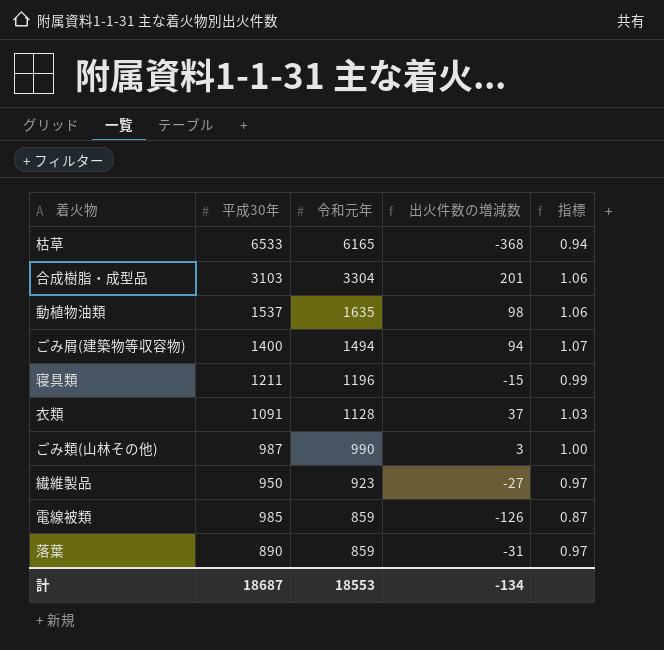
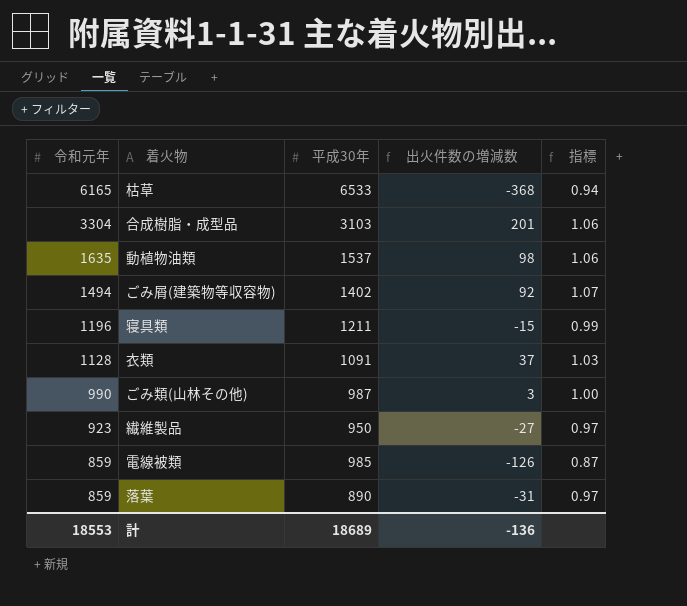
column 令和元年 | position: 3 -> 1
ごみ屑(建築物等収容物) | 平成30年: 1400 -> 1402
ごみ屑(建築物等収容物) | 出火件数の増減数: 94 -> 92
計 | 平成30年: 18687 -> 18689
計 | 出火件数の増減数: -134 -> -136

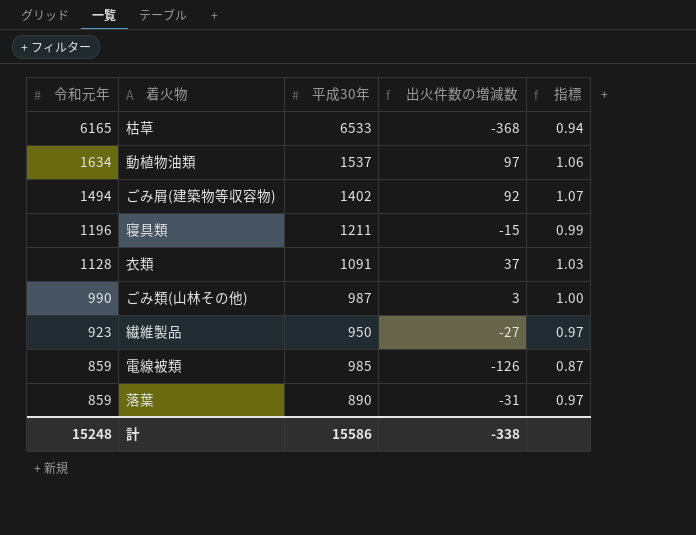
row 合成樹脂・成型品: 3304 | 3103 | 201 | 1.06 -> none
動植物油類 | 令和元年: 1635 -> 1634
動植物油類 | 出火件数の増減数: 98 -> 97
計 | 令和元年: 18553 -> 15248
計 | 平成30年: 18689 -> 15586
計 | 出火件数の増減数: -136 -> -338

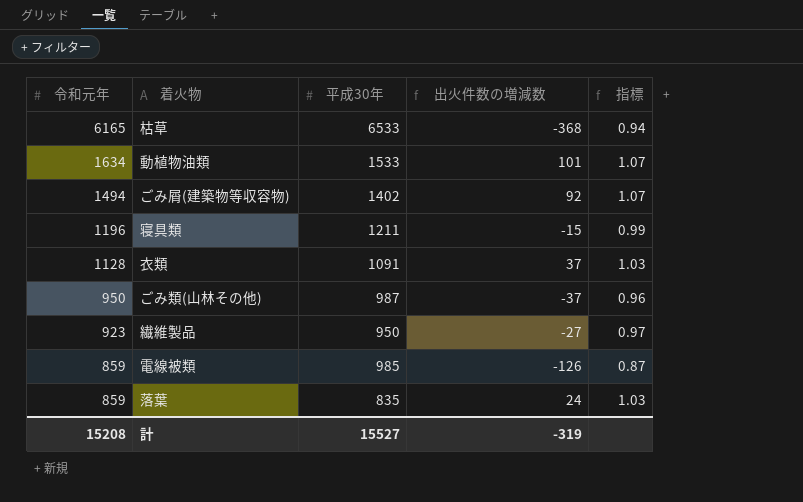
動植物油類 | 平成30年: 1537 -> 1533
動植物油類 | 出火件数の増減数: 97 -> 101
動植物油類 | 指標: 1.06 -> 1.07
ごみ類(山林その他) | 令和元年: 990 -> 950
ごみ類(山林その他) | 出火件数の増減数: 3 -> -37
ごみ類(山林その他) | 指標: 1.00 -> 0.96
落葉 | 平成30年: 890 -> 835
落葉 | 出火件数の増減数: -31 -> 24
落葉 | 指標: 0.97 -> 1.03
計 | 令和元年: 15248 -> 15208
計 | 平成30年: 15586 -> 15527
計 | 出火件数の増減数: -338 -> -319

